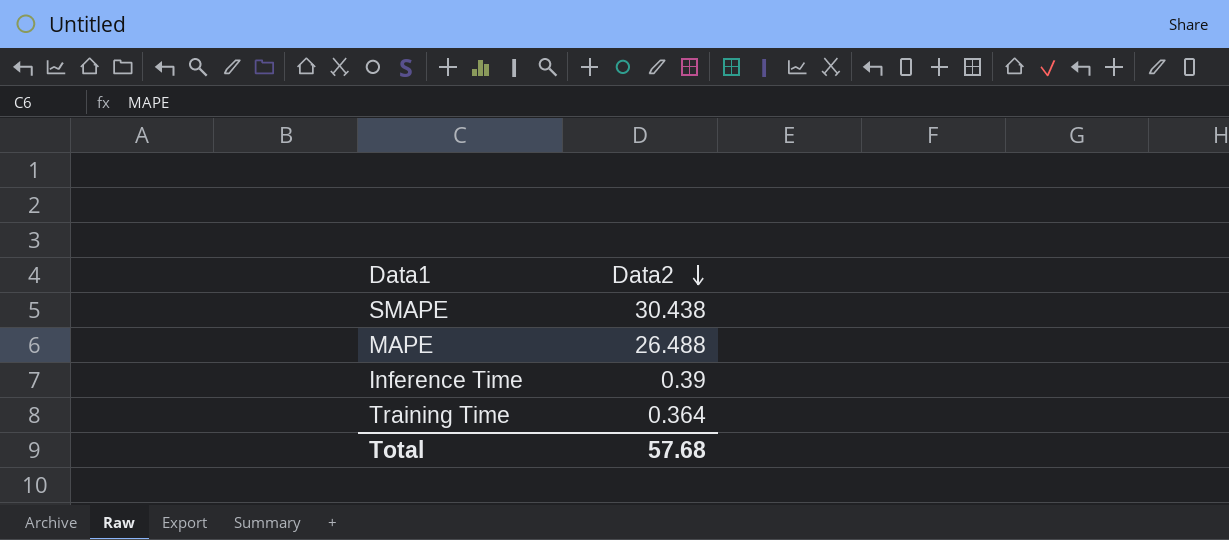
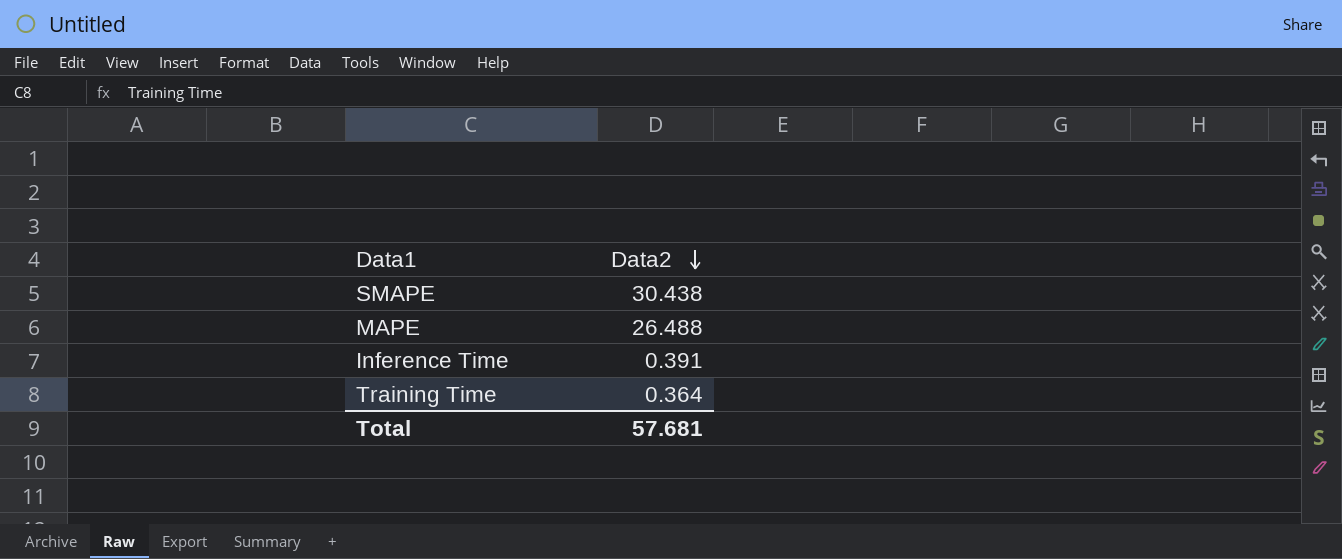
Inference Time | Data2: 0.39 -> 0.391
Total | Data2: 57.68 -> 57.681

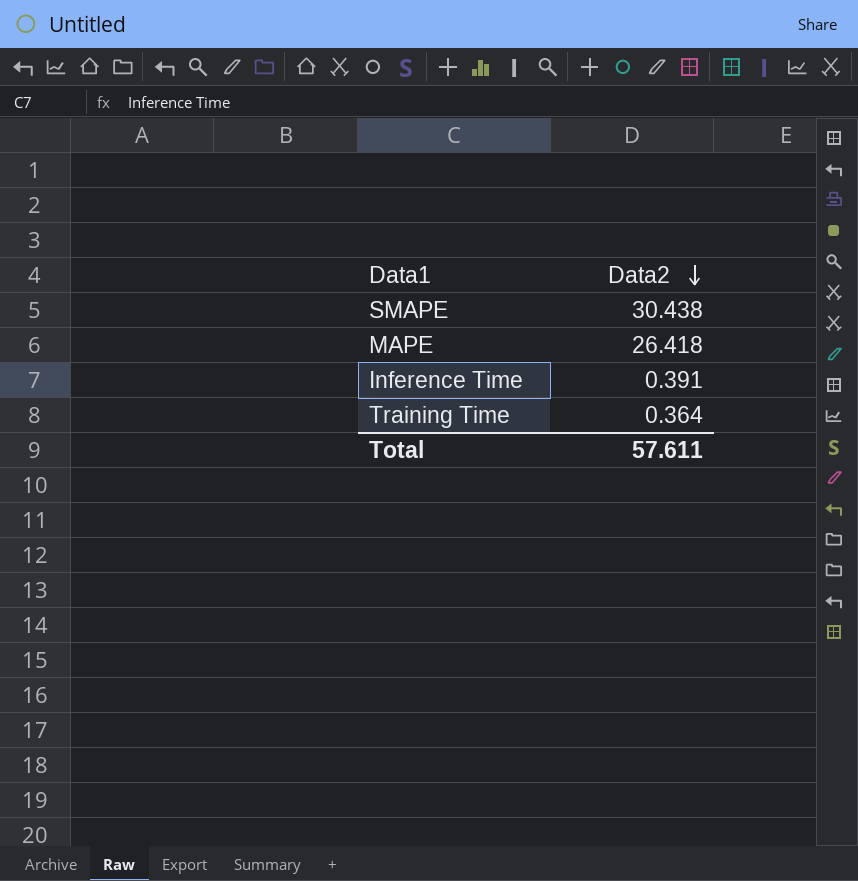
MAPE | Data2: 26.488 -> 26.418
Total | Data2: 57.681 -> 57.611

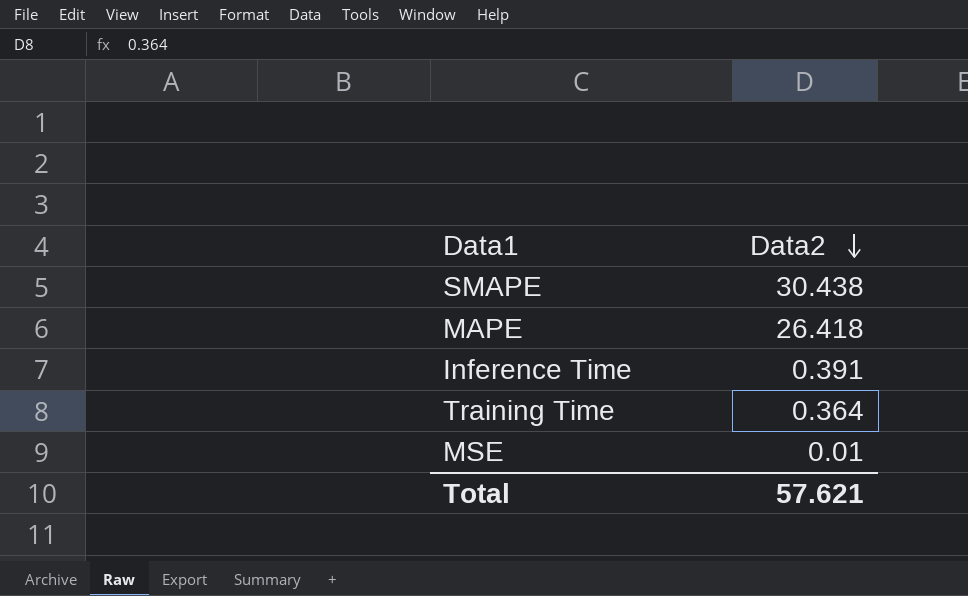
row MSE: none -> 0.01
Total | Data2: 57.611 -> 57.621

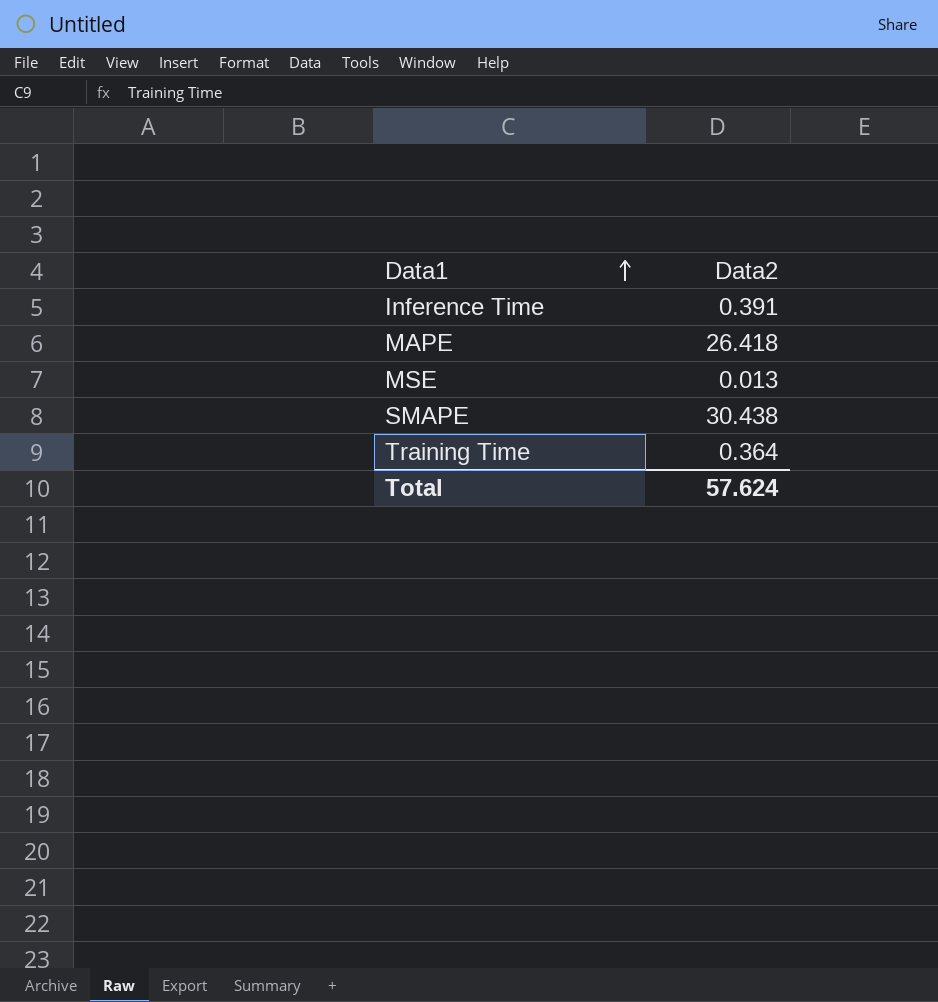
row order: Data2 descending -> Data1 ascending
MSE | Data2: 0.01 -> 0.013
Total | Data2: 57.621 -> 57.624

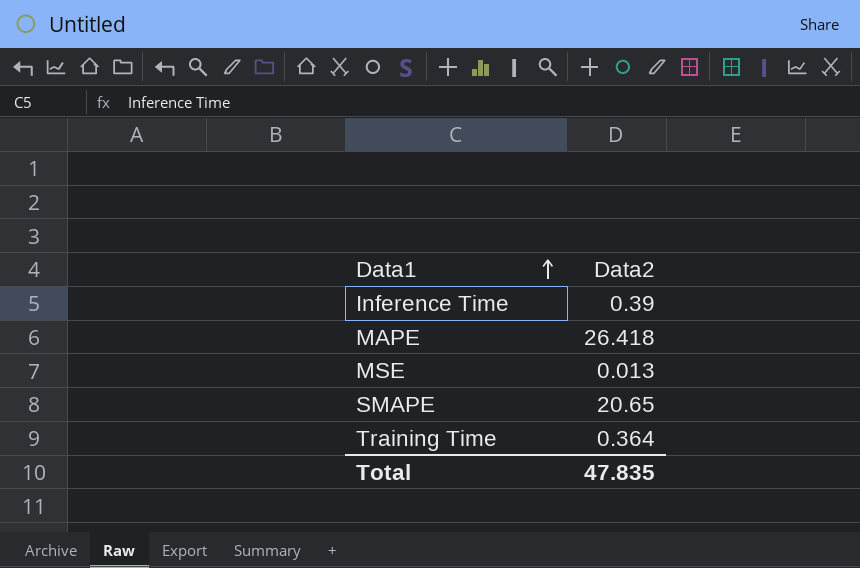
Inference Time | Data2: 0.391 -> 0.39
SMAPE | Data2: 30.438 -> 20.65
Total | Data2: 57.624 -> 47.835

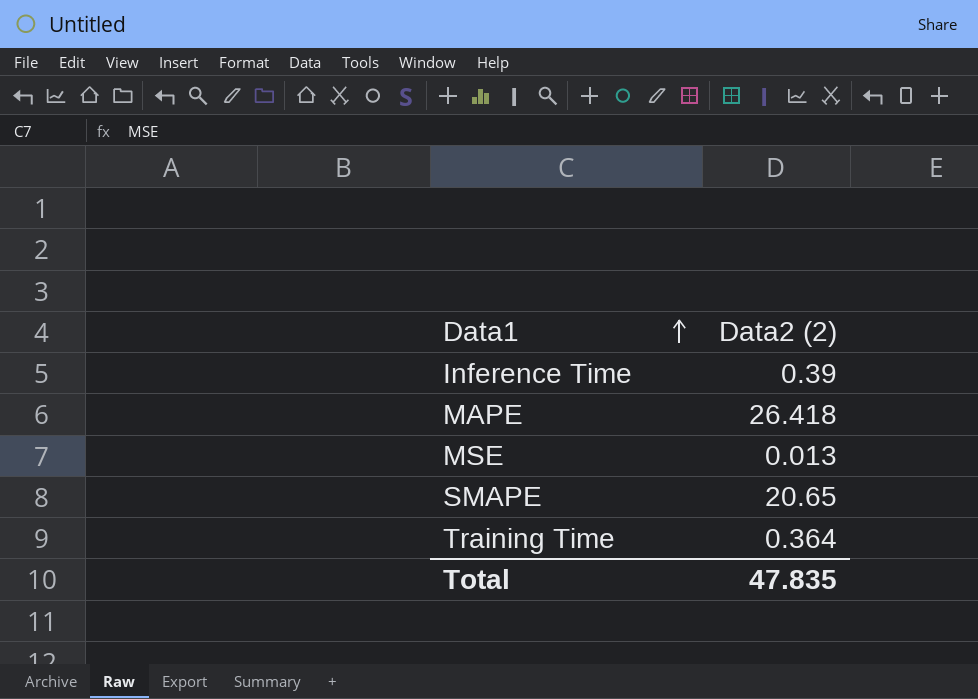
column name: Data2 -> Data2 (2)

